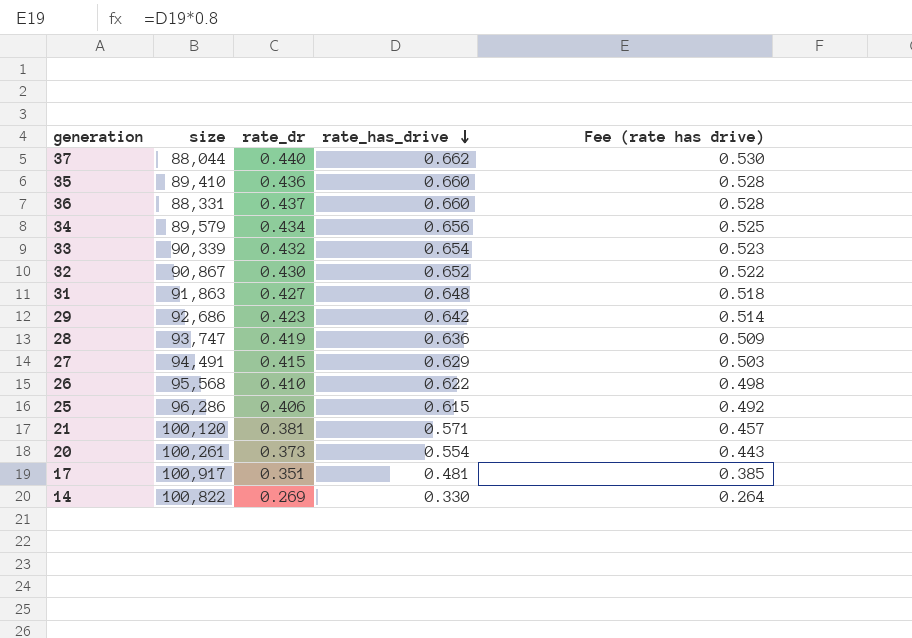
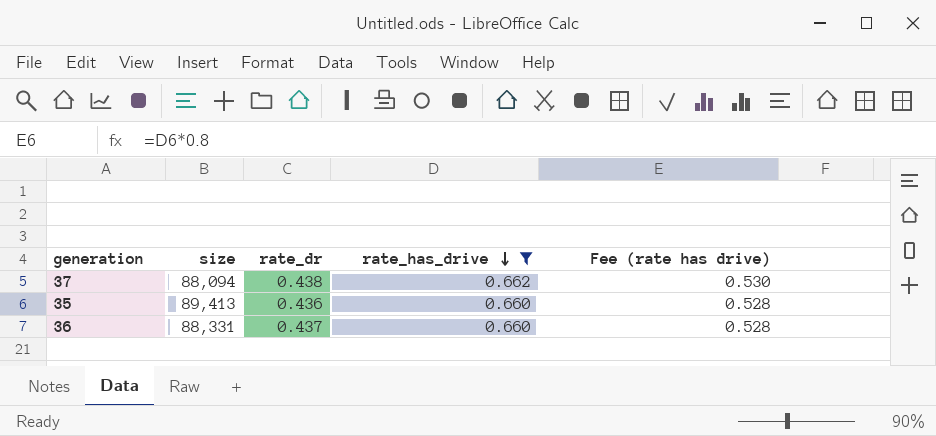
filter: none -> rate_has_drive >= 0.660
37 | size: 88,044 -> 88,094
37 | rate_dr: 0.440 -> 0.438
35 | size: 89,410 -> 89,413

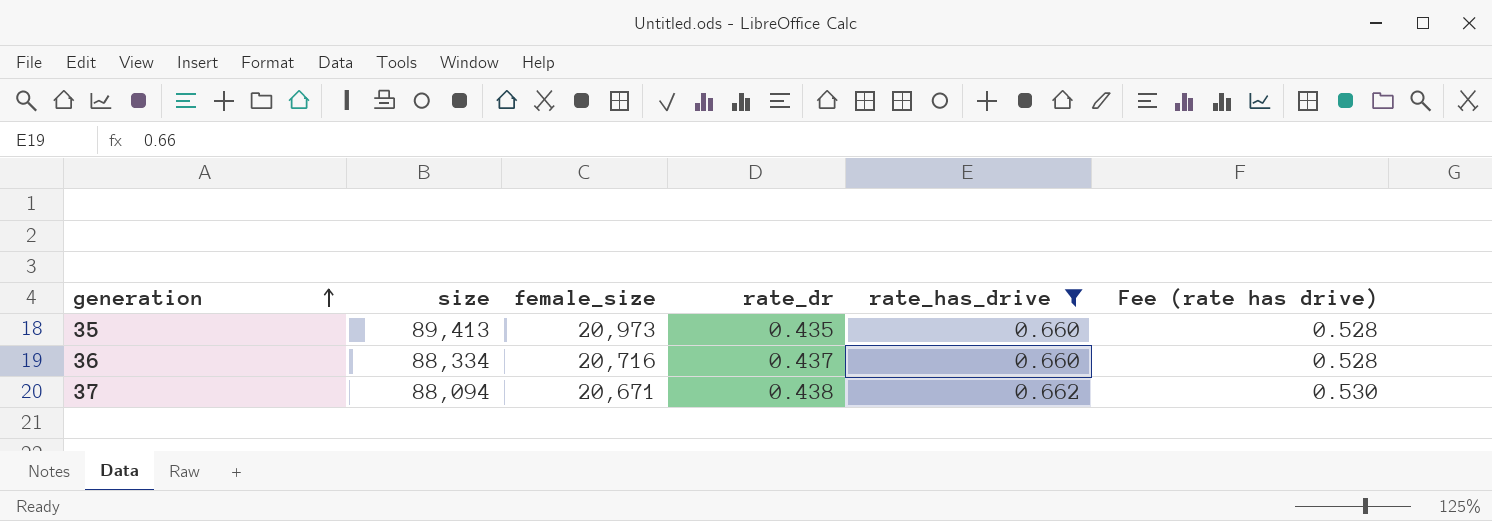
row order: rate_has_drive descending -> generation ascending
column female_size | position: none -> 3
35 | rate_dr: 0.436 -> 0.435
36 | size: 88,331 -> 88,334

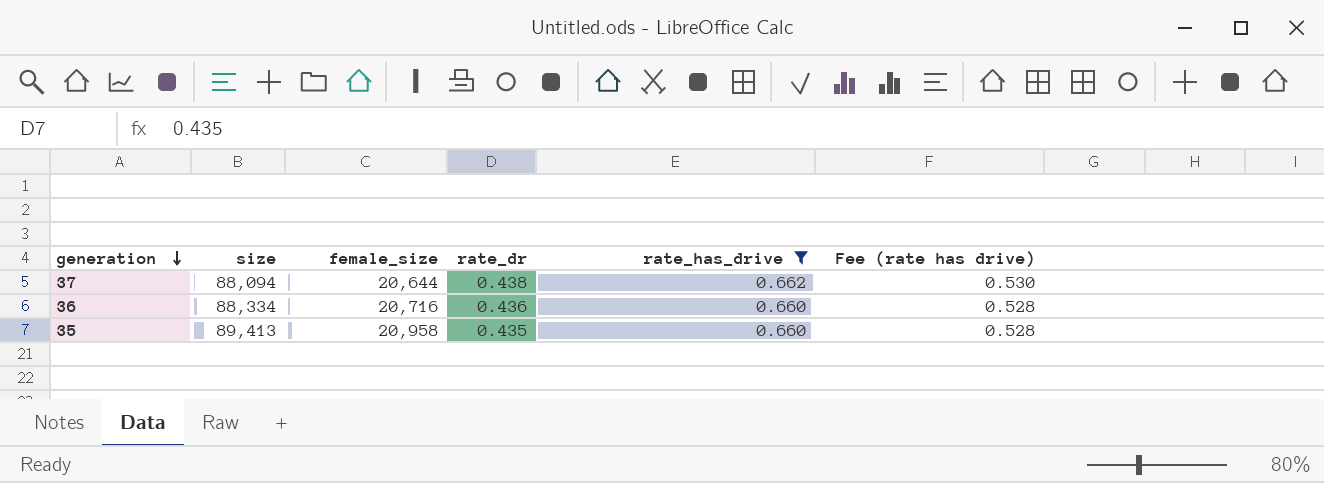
row order: generation ascending -> generation descending
37 | female_size: 20,671 -> 20,644
36 | rate_dr: 0.437 -> 0.436
35 | female_size: 20,973 -> 20,958

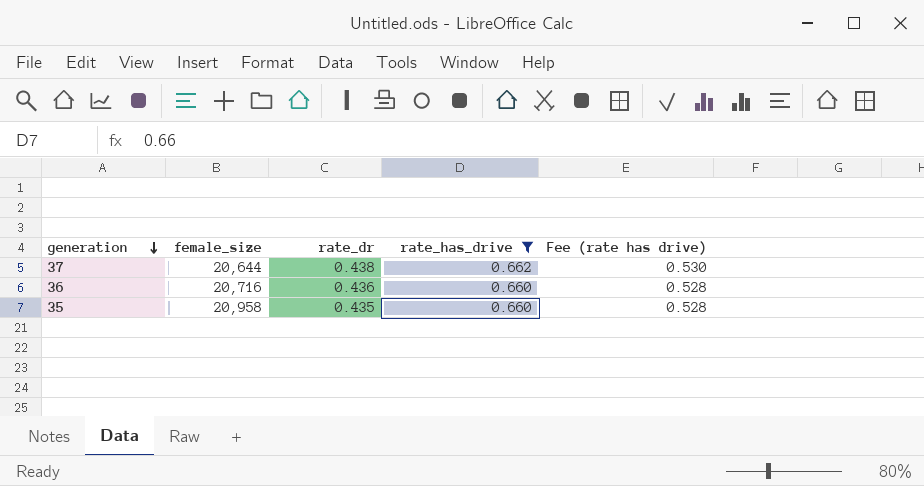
column size | position: 2 -> none

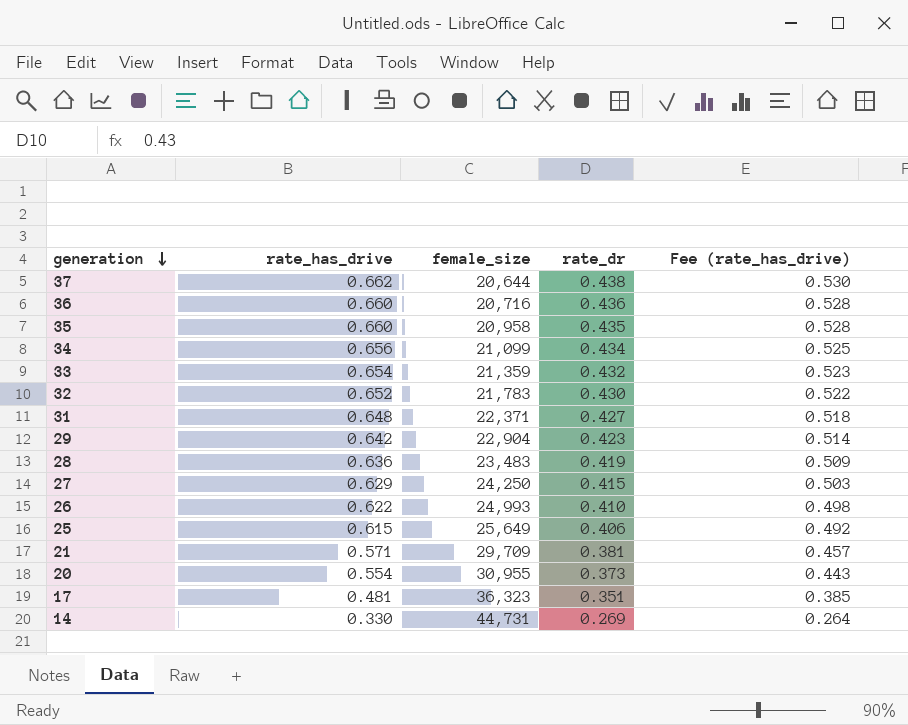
filter: rate_has_drive >= 0.660 -> none
column rate_has_drive | position: 4 -> 2
column name: Fee (rate has drive) -> Fee (rate_has_drive)

